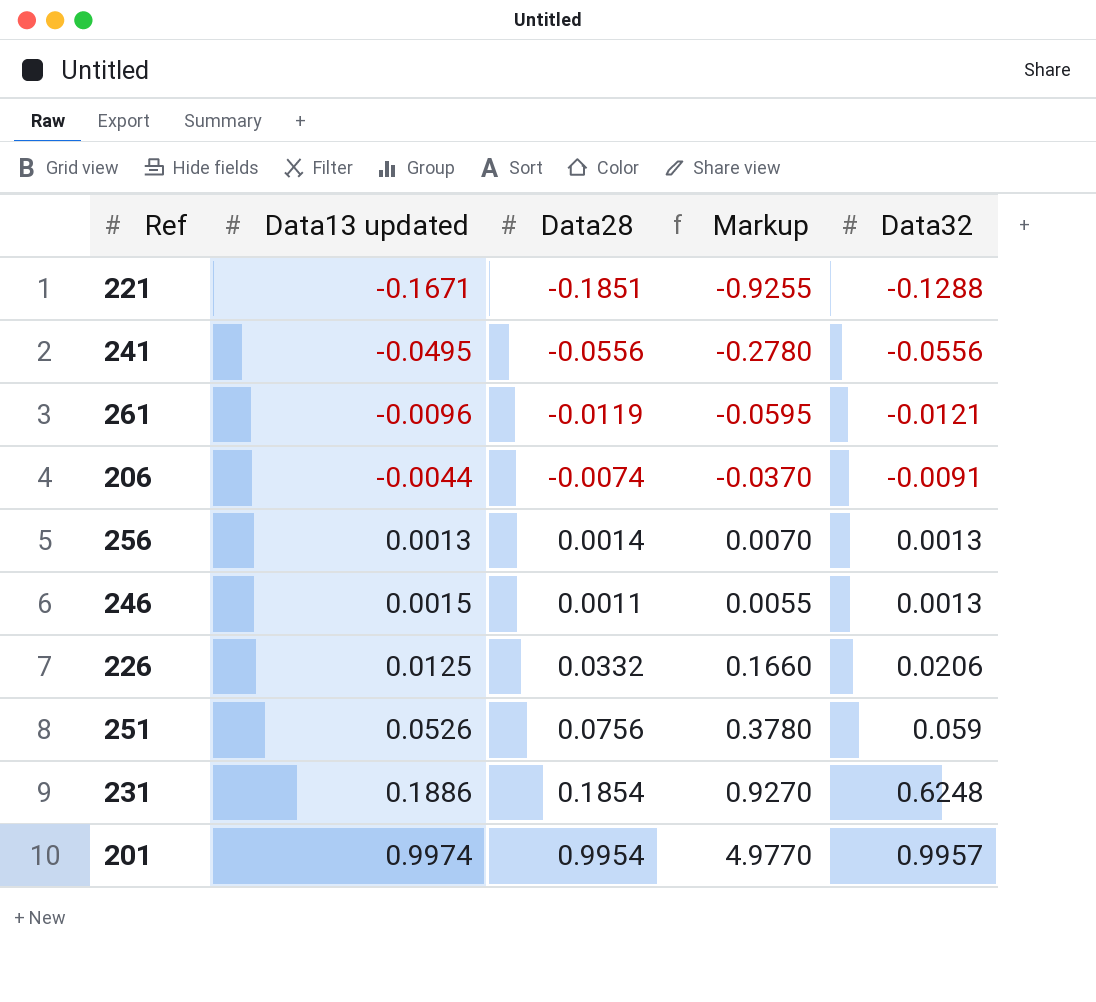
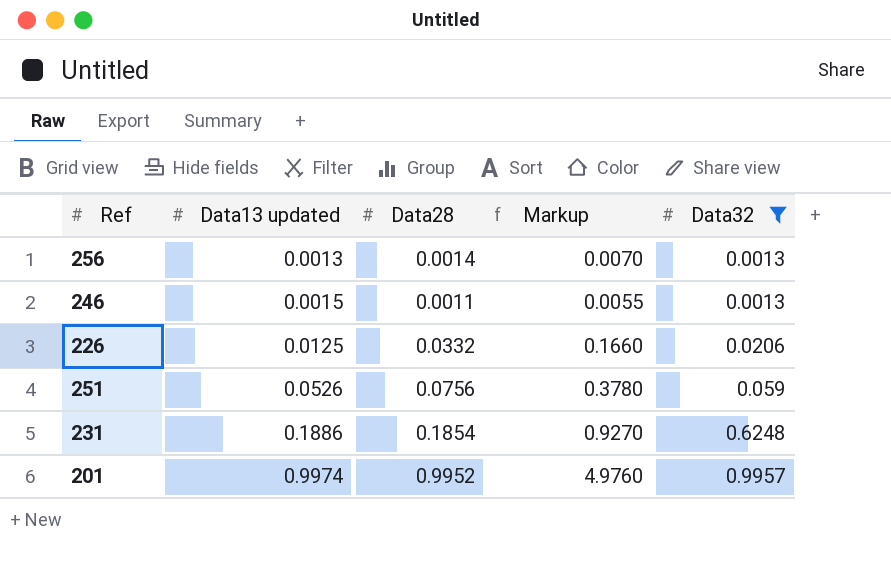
filter: none -> Data32 >= 0.0013
201 | Data28: 0.9954 -> 0.9952
201 | Markup: 4.9770 -> 4.9760

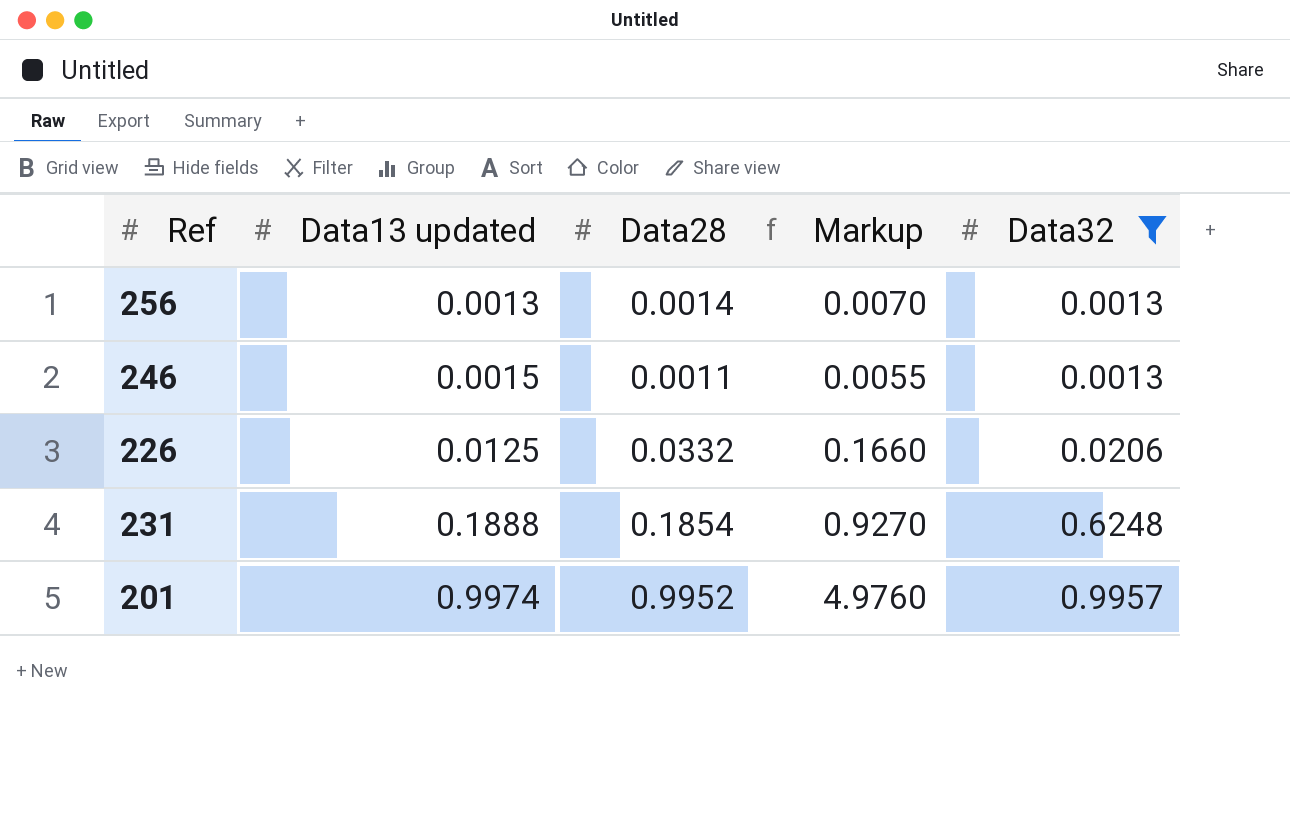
row 251: 0.0526 | 0.0756 | 0.3780 | 0.059 -> none
231 | Data13 updated: 0.1886 -> 0.1888

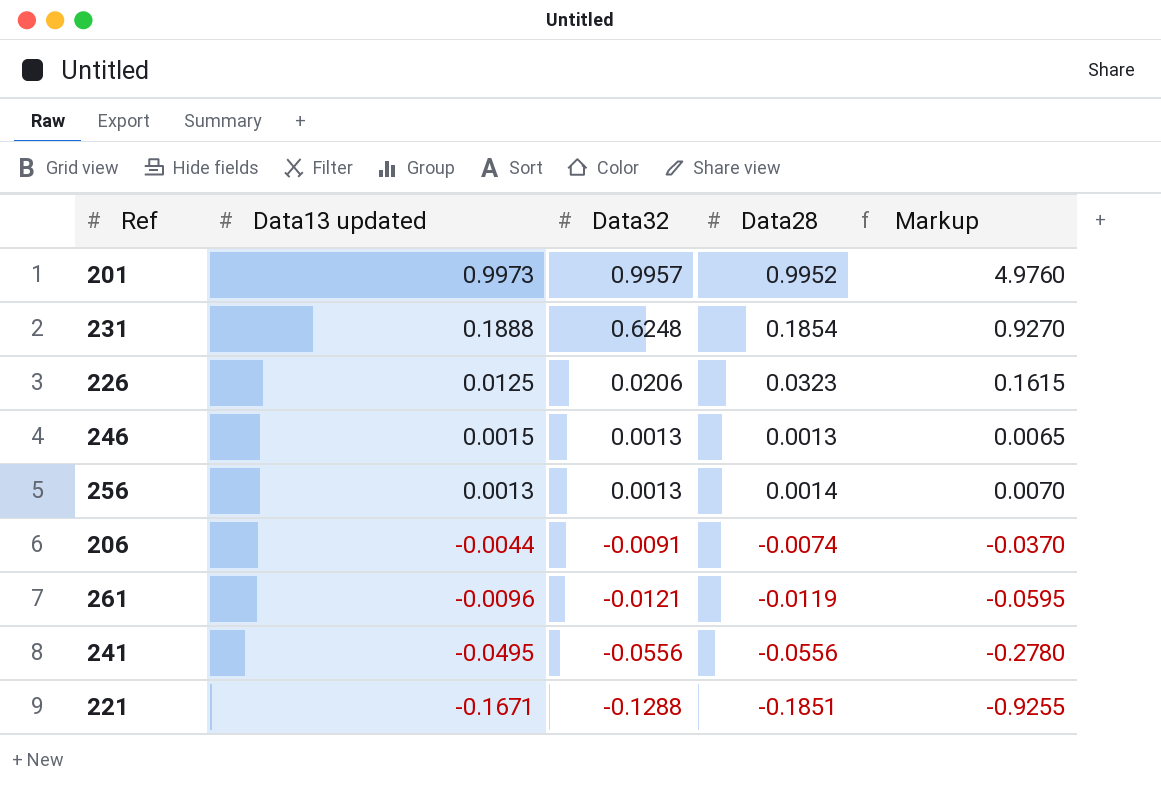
filter: Data32 >= 0.0013 -> none
row order: Data13 updated ascending -> Data13 updated descending
column Data32 | position: 5 -> 3
201 | Data13 updated: 0.9974 -> 0.9973
226 | Data28: 0.0332 -> 0.0323
226 | Markup: 0.1660 -> 0.1615
246 | Data28: 0.0011 -> 0.0013
246 | Markup: 0.0055 -> 0.0065

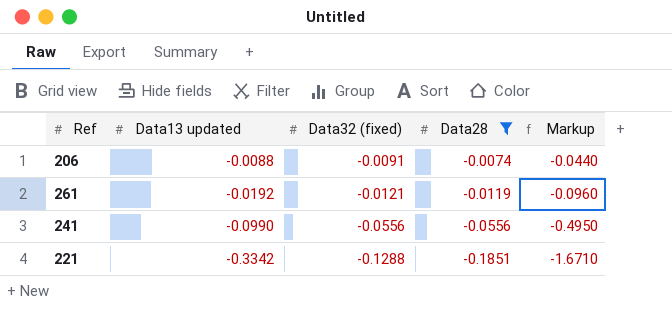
filter: none -> Data28 <= -0.0074
column name: Data32 -> Data32 (fixed)
column Markup | formula: [Data28] * 5 -> [Data13 updated] * 5
206 | Data13 updated: -0.0044 -> -0.0088
261 | Data13 updated: -0.0096 -> -0.0192
241 | Data13 updated: -0.0495 -> -0.0990
221 | Data13 updated: -0.1671 -> -0.3342

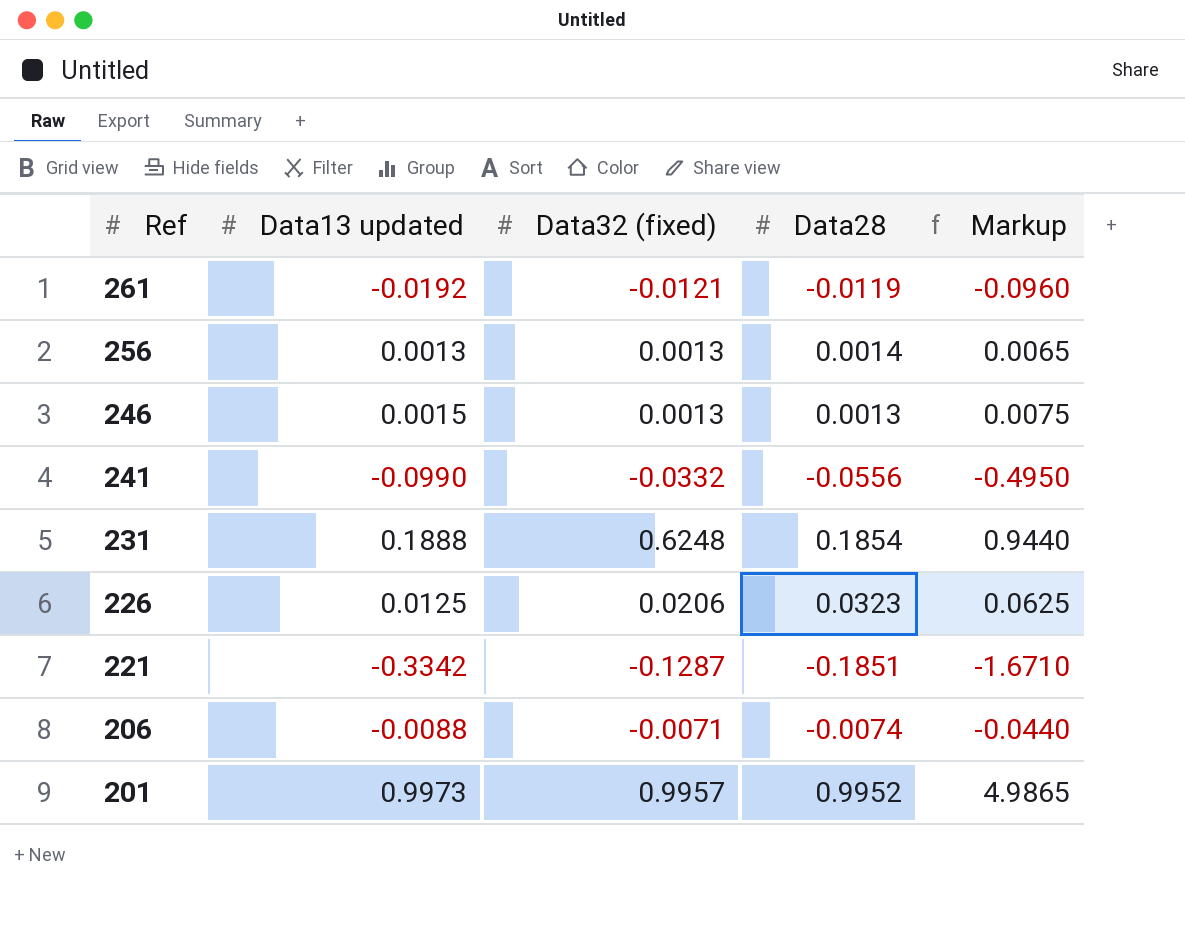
filter: Data28 <= -0.0074 -> none
row order: Data13 updated descending -> Ref descending
241 | Data32 (fixed): -0.0556 -> -0.0332
221 | Data32 (fixed): -0.1288 -> -0.1287
206 | Data32 (fixed): -0.0091 -> -0.0071

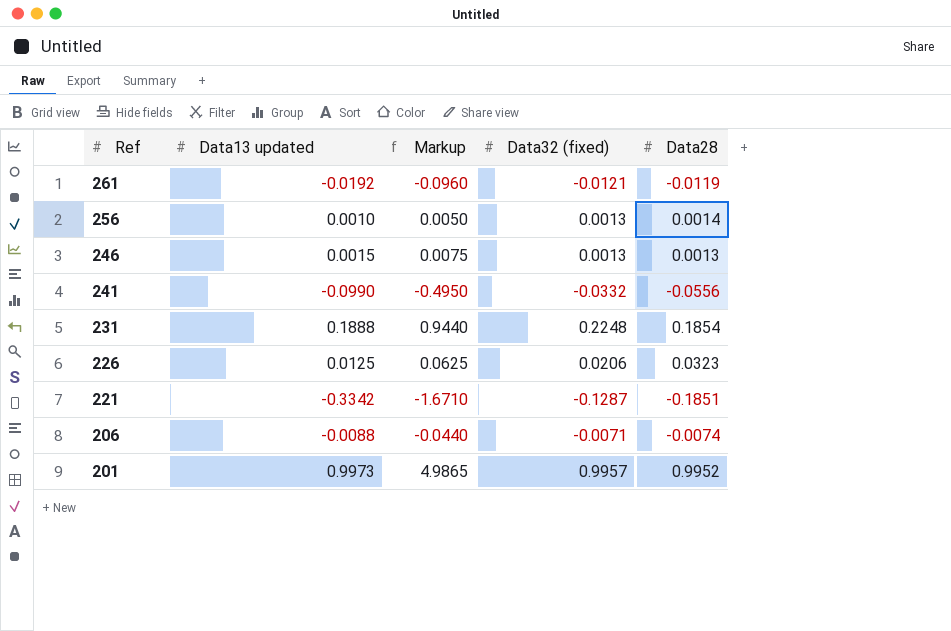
column Markup | position: 5 -> 3
256 | Data13 updated: 0.0013 -> 0.0010
256 | Markup: 0.0065 -> 0.0050
231 | Data32 (fixed): 0.6248 -> 0.2248

